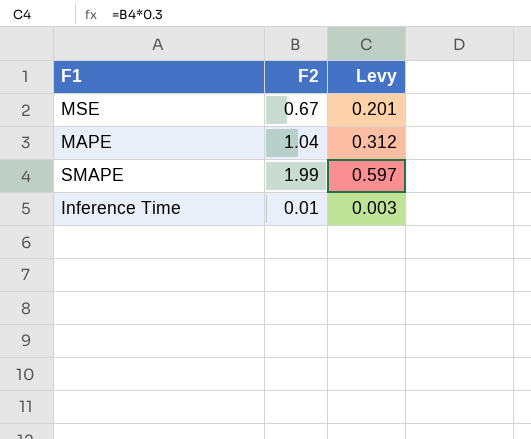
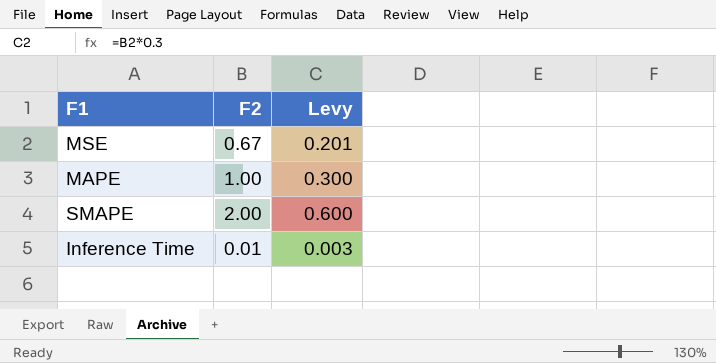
MAPE | F2: 1.04 -> 1.00
MAPE | Levy: 0.312 -> 0.300
SMAPE | F2: 1.99 -> 2.00
SMAPE | Levy: 0.597 -> 0.600

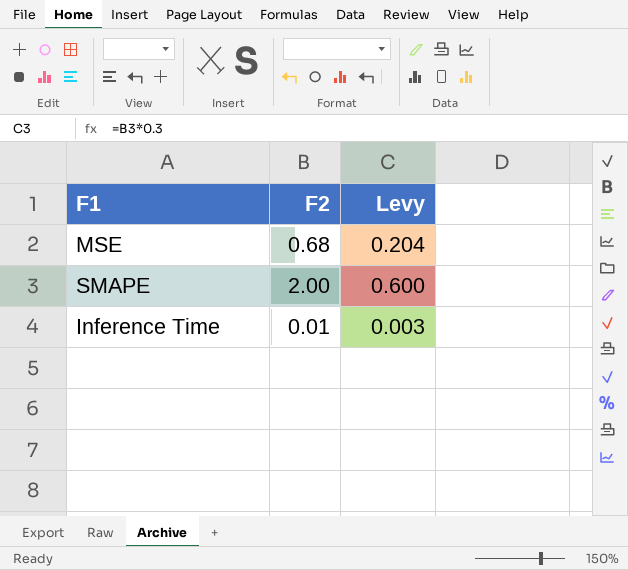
row MAPE: 1.00 | 0.300 -> none
MSE | F2: 0.67 -> 0.68
MSE | Levy: 0.201 -> 0.204

